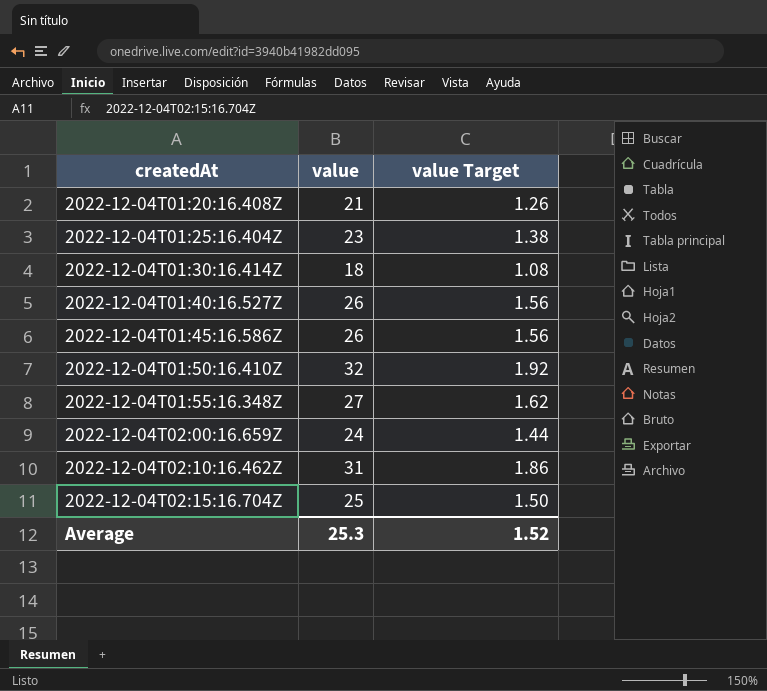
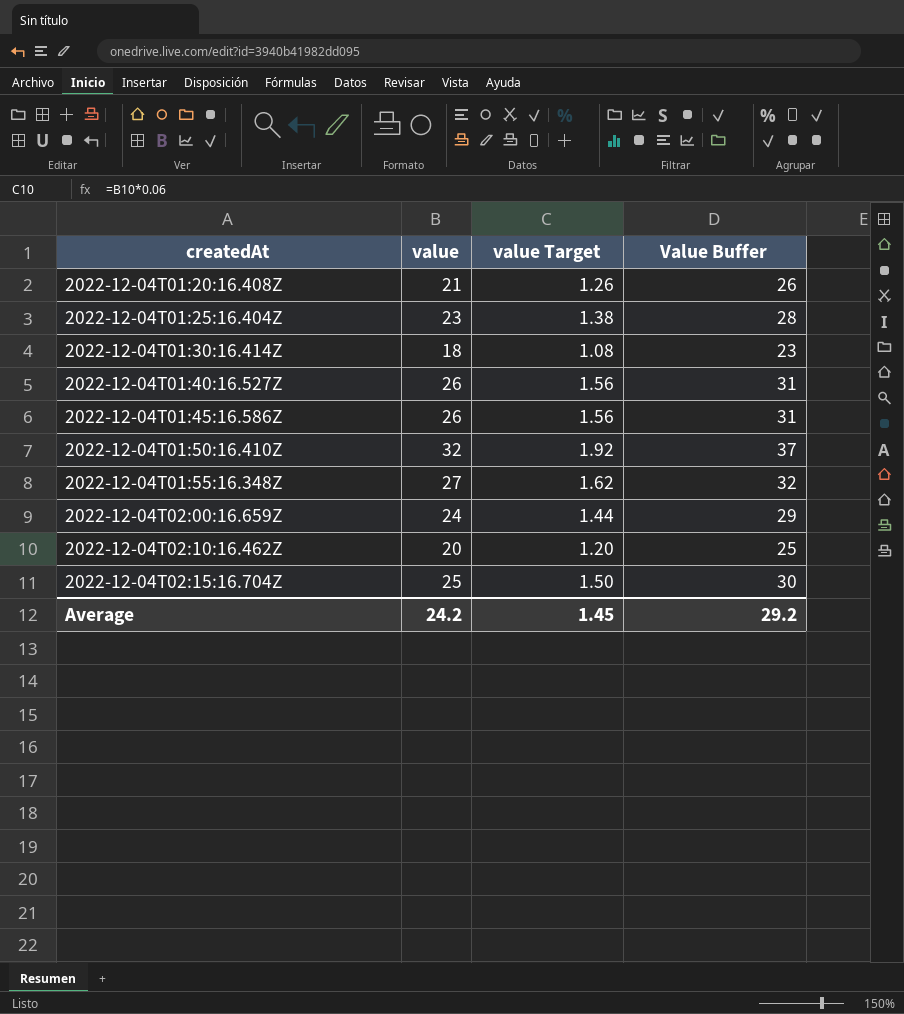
column Value Buffer | formula: none -> [value] + 5
2022-12-04T02:10:16.462Z | value: 31 -> 20
2022-12-04T02:10:16.462Z | value Target: 1.86 -> 1.20
Average | value: 25.3 -> 24.2
Average | value Target: 1.52 -> 1.45

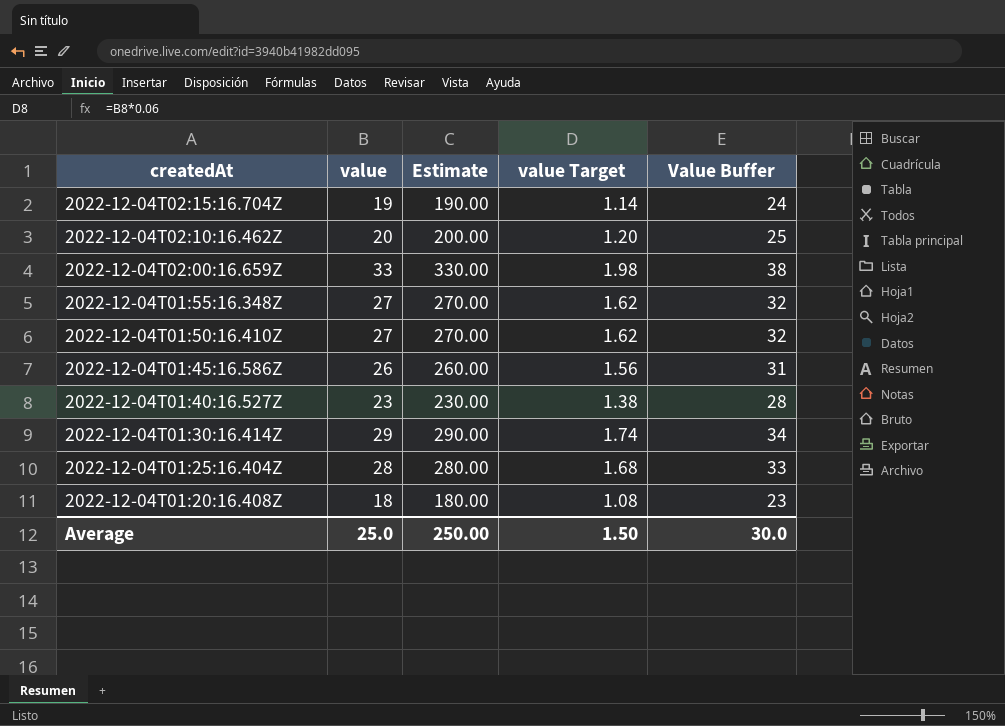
row order: createdAt ascending -> createdAt descending
column Estimate | formula: none -> [value] * 10
2022-12-04T02:15:16.704Z | value: 25 -> 19
2022-12-04T02:15:16.704Z | value Target: 1.50 -> 1.14
2022-12-04T02:15:16.704Z | Value Buffer: 30 -> 24
2022-12-04T02:00:16.659Z | value: 24 -> 33
2022-12-04T02:00:16.659Z | value Target: 1.44 -> 1.98
2022-12-04T02:00:16.659Z | Value Buffer: 29 -> 38
2022-12-04T01:50:16.410Z | value: 32 -> 27
2022-12-04T01:50:16.410Z | value Target: 1.92 -> 1.62
2022-12-04T01:50:16.410Z | Value Buffer: 37 -> 32
2022-12-04T01:40:16.527Z | value: 26 -> 23
2022-12-04T01:40:16.527Z | value Target: 1.56 -> 1.38
2022-12-04T01:40:16.527Z | Value Buffer: 31 -> 28
2022-12-04T01:30:16.414Z | value: 18 -> 29
2022-12-04T01:30:16.414Z | value Target: 1.08 -> 1.74
2022-12-04T01:30:16.414Z | Value Buffer: 23 -> 34
2022-12-04T01:25:16.404Z | value: 23 -> 28
2022-12-04T01:25:16.404Z | value Target: 1.38 -> 1.68
2022-12-04T01:25:16.404Z | Value Buffer: 28 -> 33
2022-12-04T01:20:16.408Z | value: 21 -> 18
2022-12-04T01:20:16.408Z | value Target: 1.26 -> 1.08
2022-12-04T01:20:16.408Z | Value Buffer: 26 -> 23
Average | value: 24.2 -> 25.0
Average | value Target: 1.45 -> 1.50
Average | Value Buffer: 29.2 -> 30.0

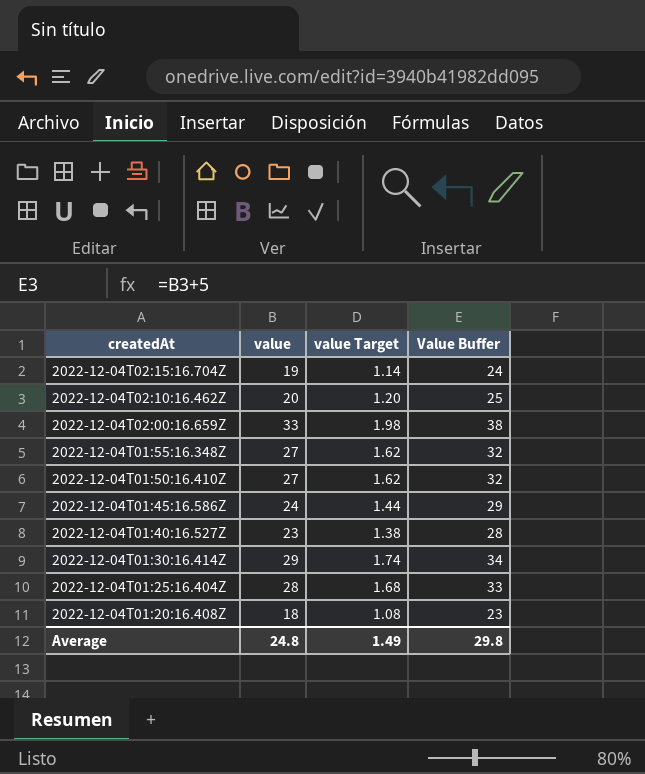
column Estimate | formula: [value] * 10 -> none
2022-12-04T01:45:16.586Z | value: 26 -> 24
2022-12-04T01:45:16.586Z | value Target: 1.56 -> 1.44
2022-12-04T01:45:16.586Z | Value Buffer: 31 -> 29
Average | value: 25.0 -> 24.8
Average | value Target: 1.50 -> 1.49
Average | Value Buffer: 30.0 -> 29.8

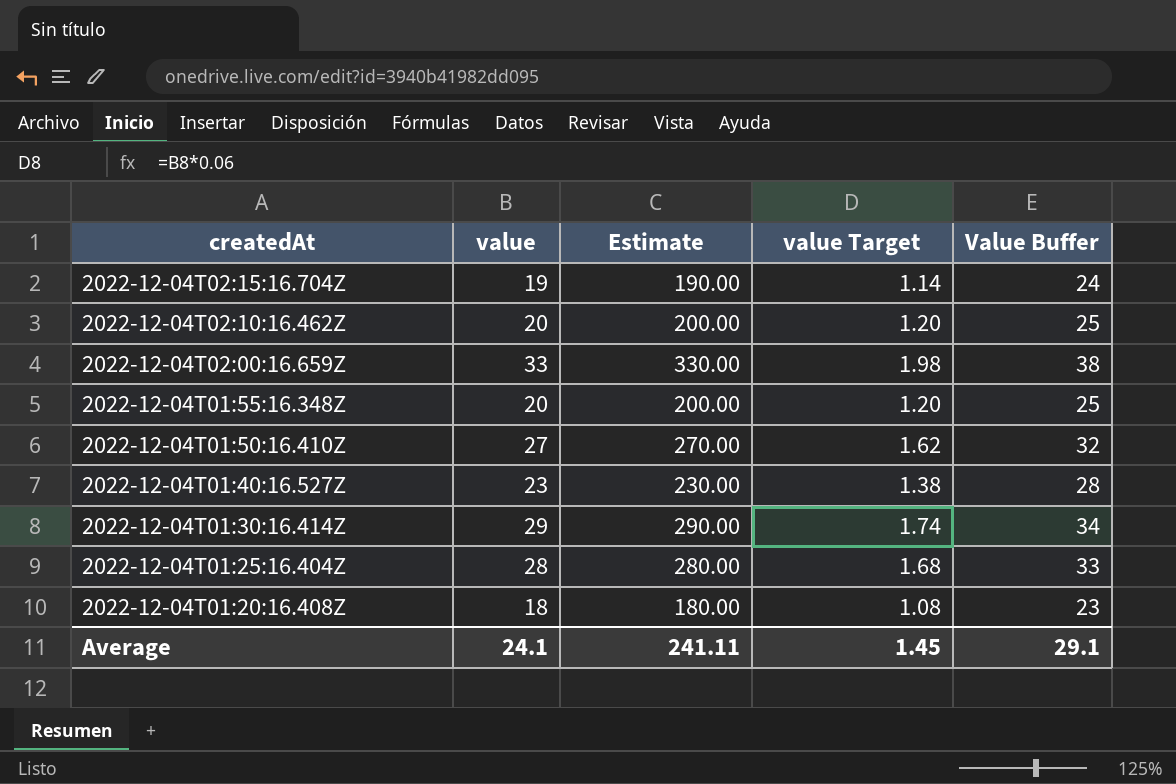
column Estimate | formula: none -> [value] * 10
row 2022-12-04T01:45:16.586Z: 24 | 1.44 | 29 -> none
2022-12-04T01:55:16.348Z | value: 27 -> 20
2022-12-04T01:55:16.348Z | value Target: 1.62 -> 1.20
2022-12-04T01:55:16.348Z | Value Buffer: 32 -> 25
Average | value: 24.8 -> 24.1
Average | value Target: 1.49 -> 1.45
Average | Value Buffer: 29.8 -> 29.1

